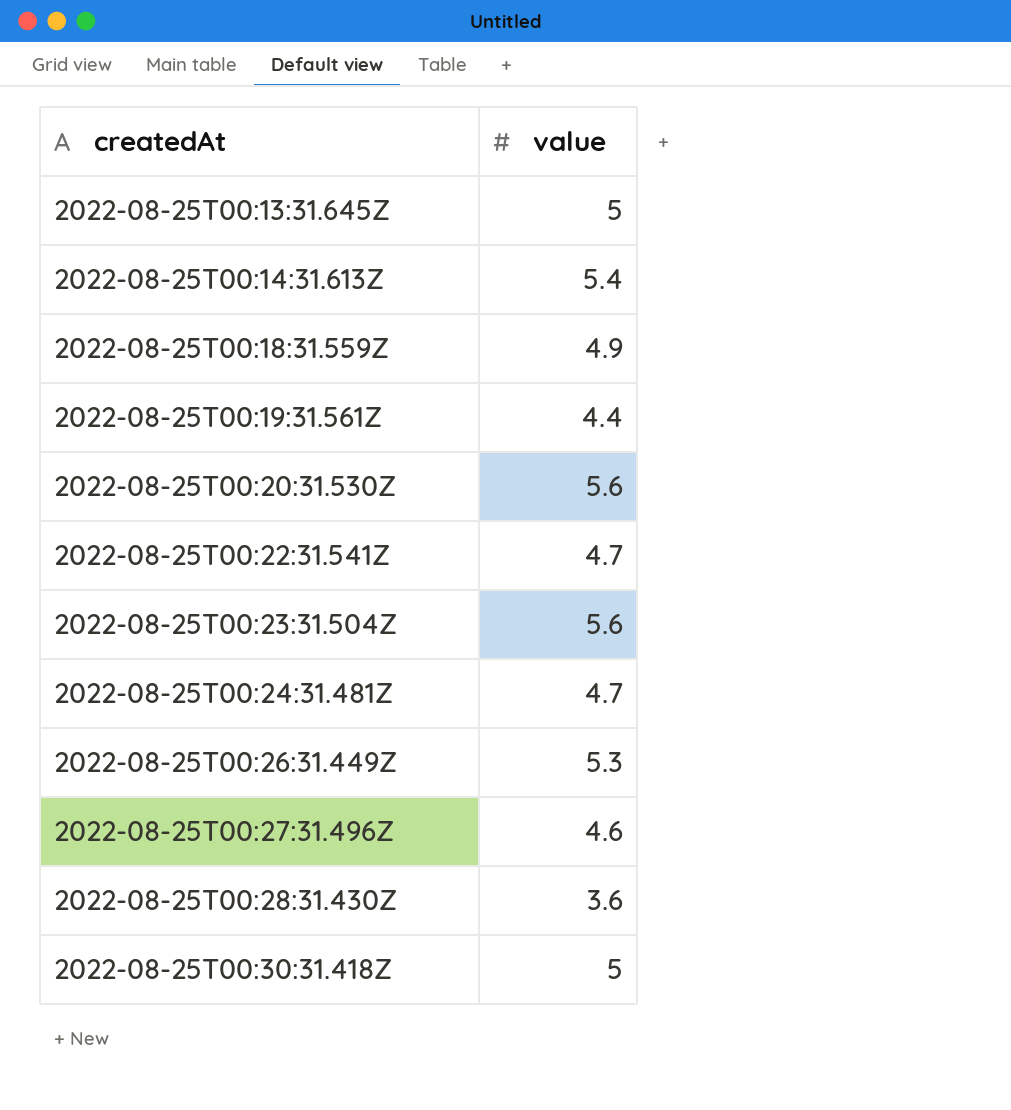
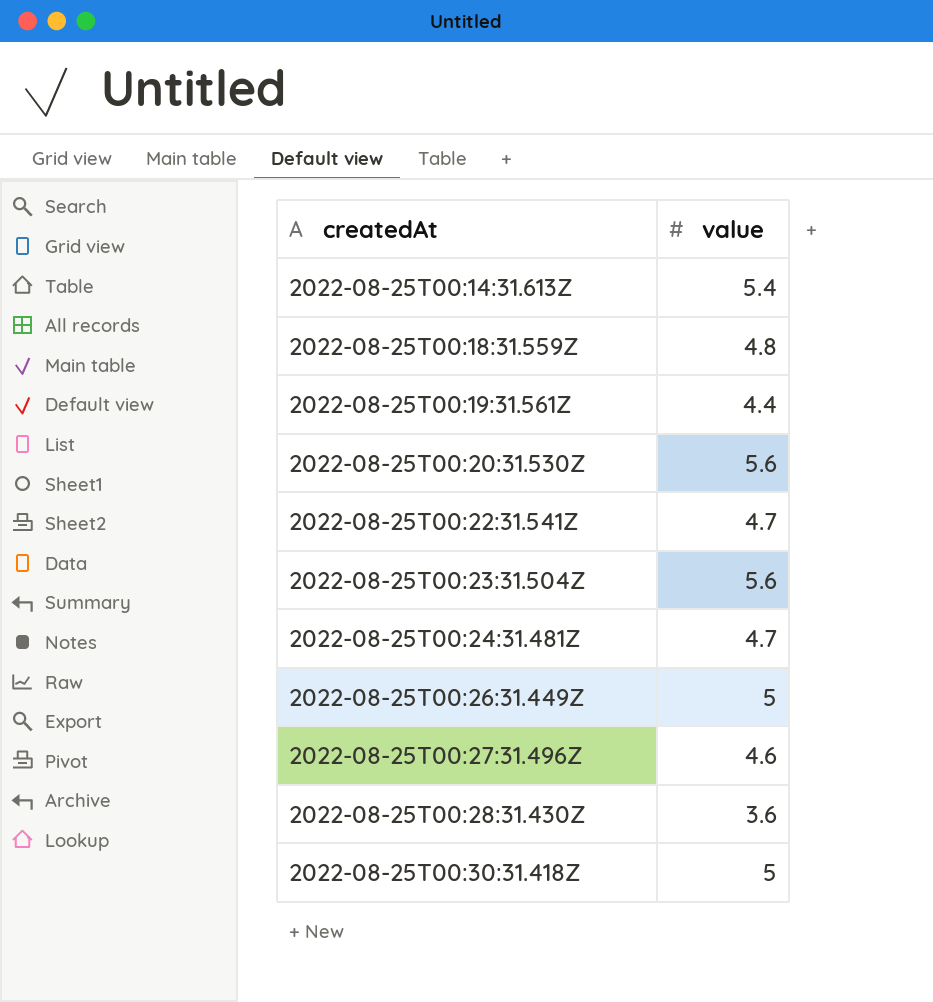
row 2022-08-25T00:13:31.645Z: 5 -> none
2022-08-25T00:18:31.559Z | value: 4.9 -> 4.8
2022-08-25T00:26:31.449Z | value: 5.3 -> 5

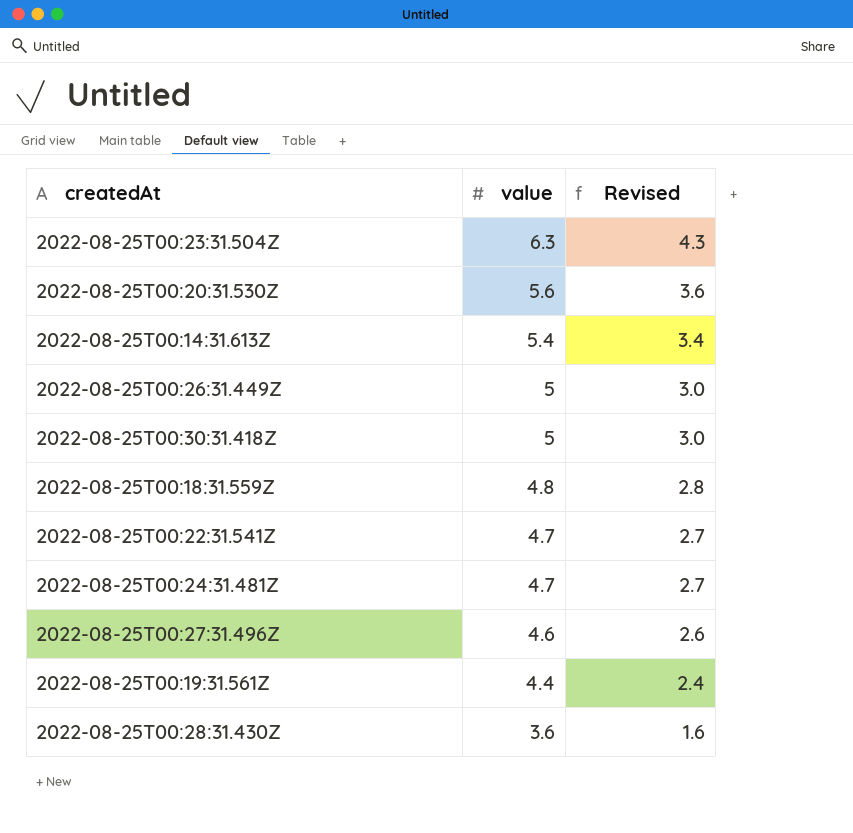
row order: createdAt ascending -> value descending
column Revised | formula: none -> [value] - 2
2022-08-25T00:23:31.504Z | value: 5.6 -> 6.3

